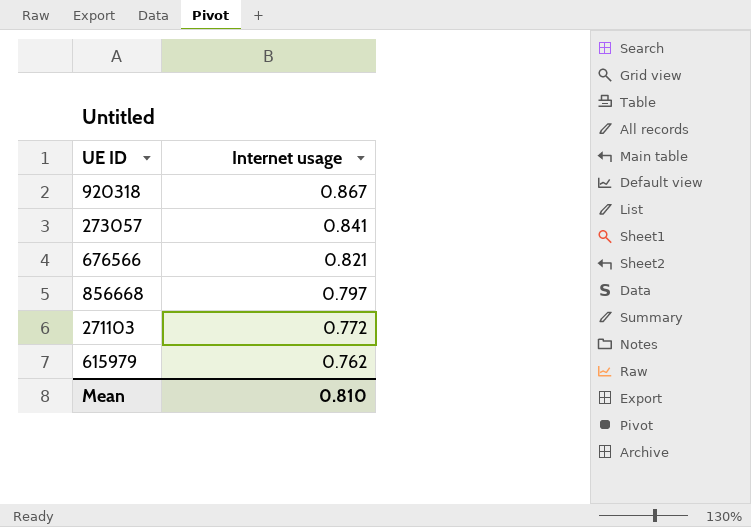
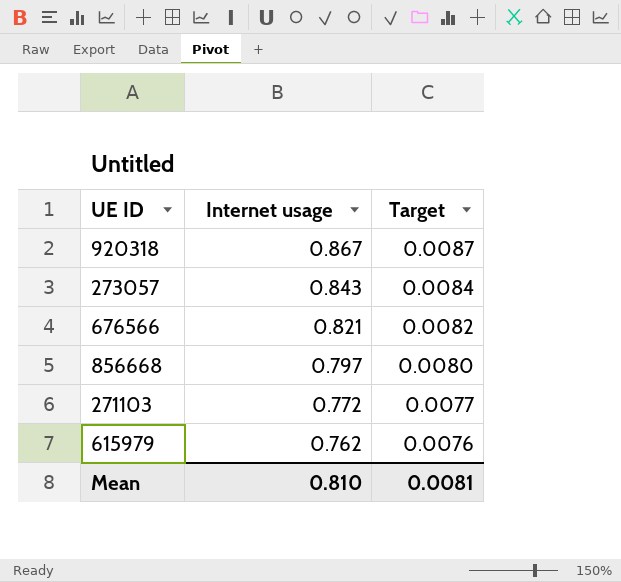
column Target | formula: none -> [Internet usage] * 0.01
273057 | Internet usage: 0.841 -> 0.843

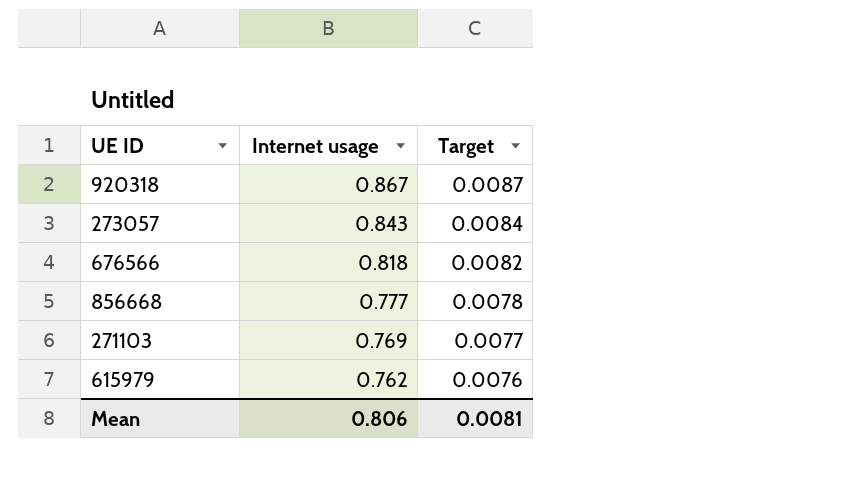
676566 | Internet usage: 0.821 -> 0.818
856668 | Internet usage: 0.797 -> 0.777
856668 | Target: 0.0080 -> 0.0078
271103 | Internet usage: 0.772 -> 0.769
Mean | Internet usage: 0.810 -> 0.806

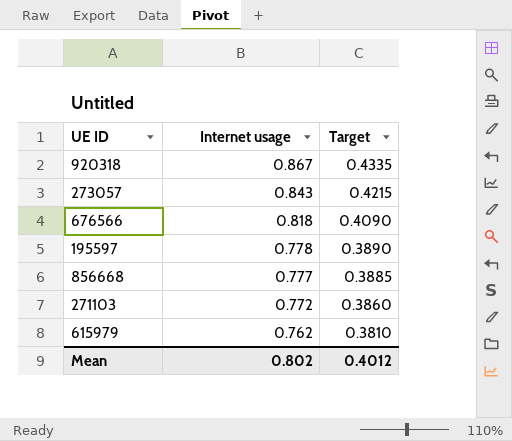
column Target | formula: [Internet usage] * 0.01 -> [Internet usage] * 0.5
row 195597: none -> 0.778 | 0.3890
271103 | Internet usage: 0.769 -> 0.772
Mean | Internet usage: 0.806 -> 0.802
Mean | Target: 0.0081 -> 0.4012

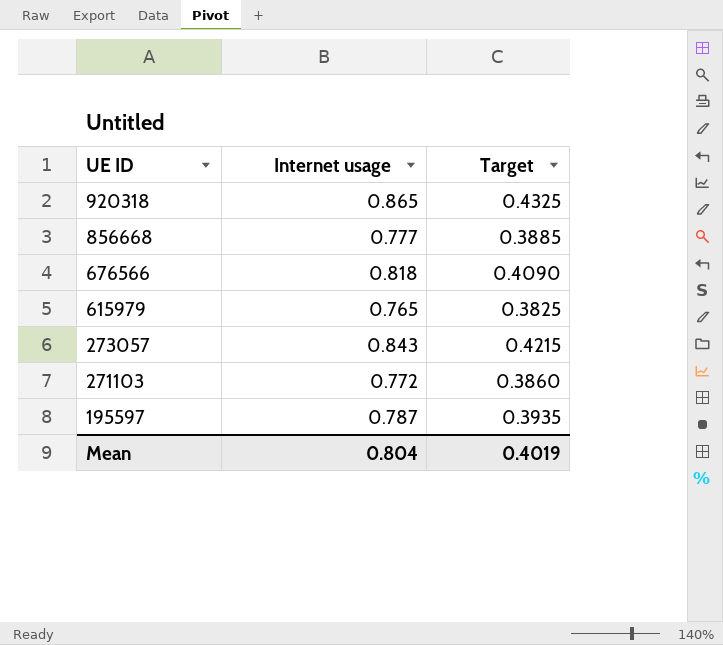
row order: Internet usage descending -> UE ID descending
920318 | Internet usage: 0.867 -> 0.865
920318 | Target: 0.4335 -> 0.4325
615979 | Internet usage: 0.762 -> 0.765
615979 | Target: 0.3810 -> 0.3825
195597 | Internet usage: 0.778 -> 0.787
195597 | Target: 0.3890 -> 0.3935
Mean | Internet usage: 0.802 -> 0.804
Mean | Target: 0.4012 -> 0.4019

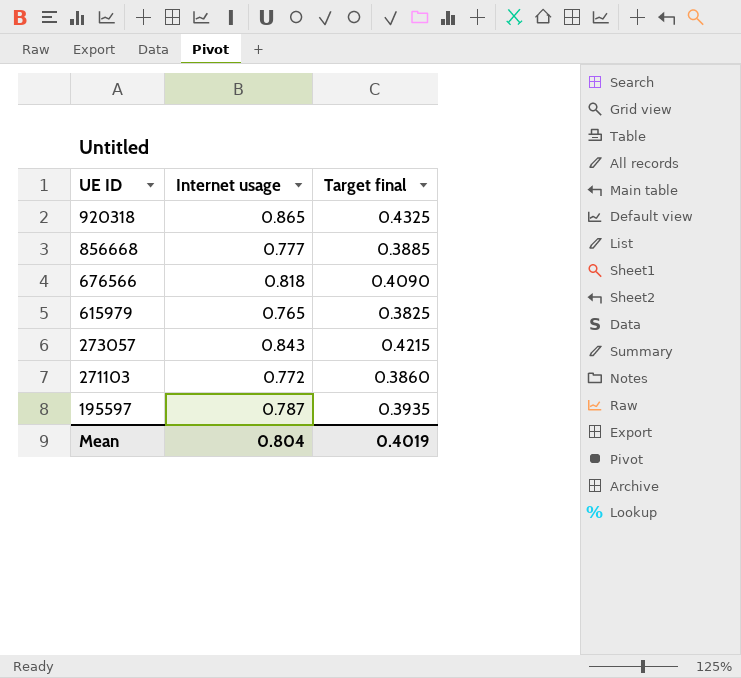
column name: Target -> Target final

